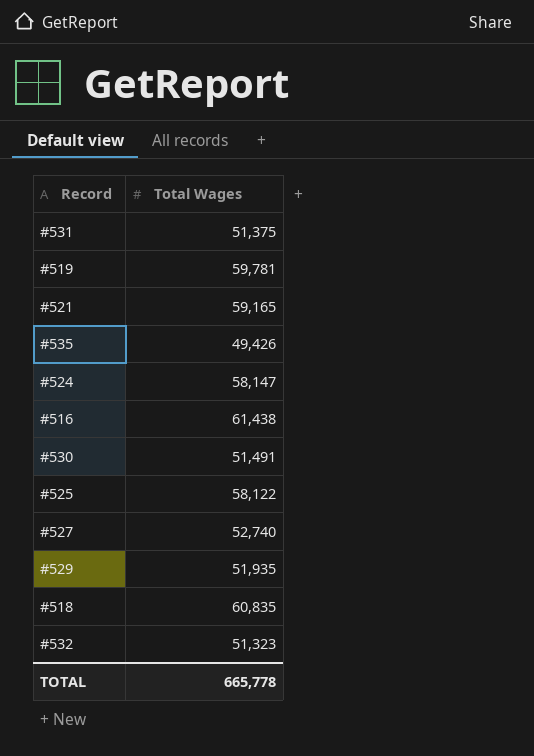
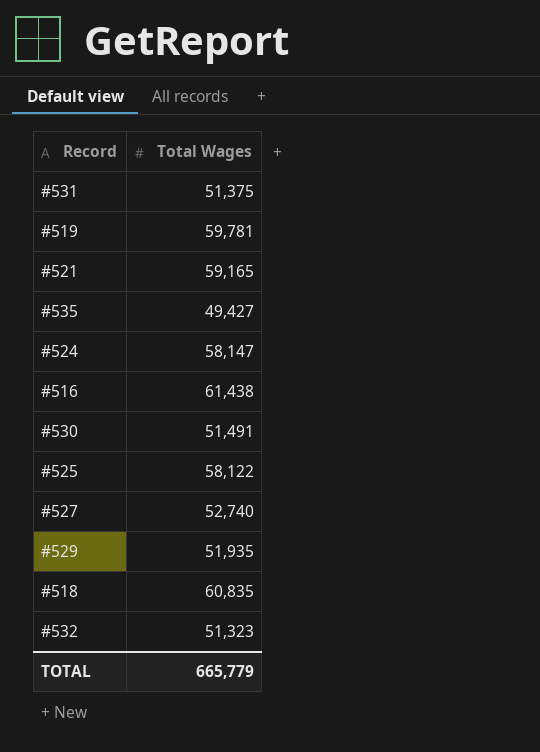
#535 | Total Wages: 49,426 -> 49,427
TOTAL | Total Wages: 665,778 -> 665,779

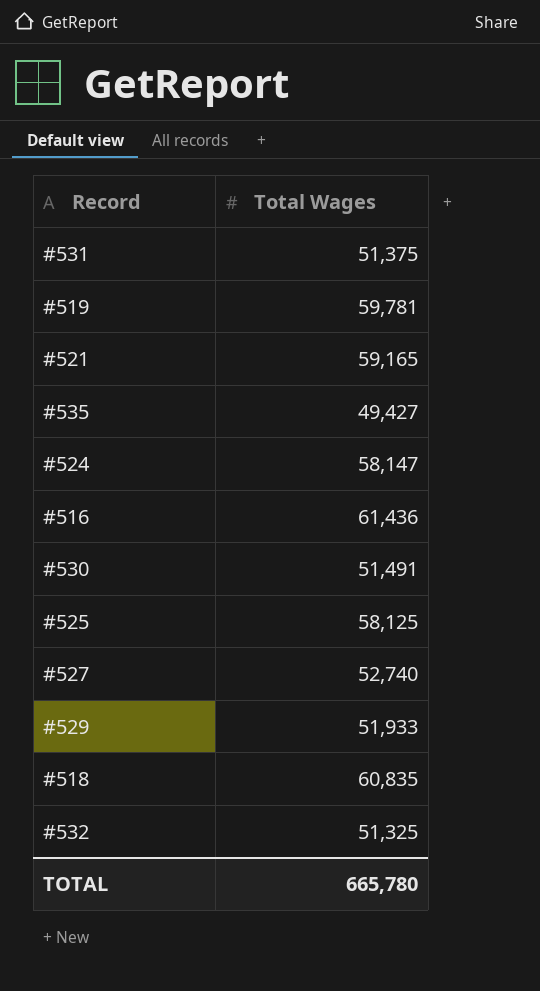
#516 | Total Wages: 61,438 -> 61,436
#525 | Total Wages: 58,122 -> 58,125
#529 | Total Wages: 51,935 -> 51,933
#532 | Total Wages: 51,323 -> 51,325
TOTAL | Total Wages: 665,779 -> 665,780

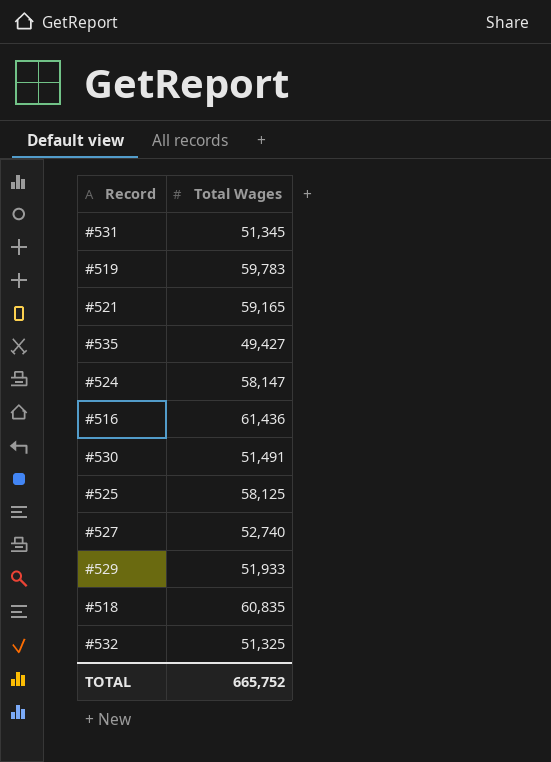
#531 | Total Wages: 51,375 -> 51,345
#519 | Total Wages: 59,781 -> 59,783
TOTAL | Total Wages: 665,780 -> 665,752

